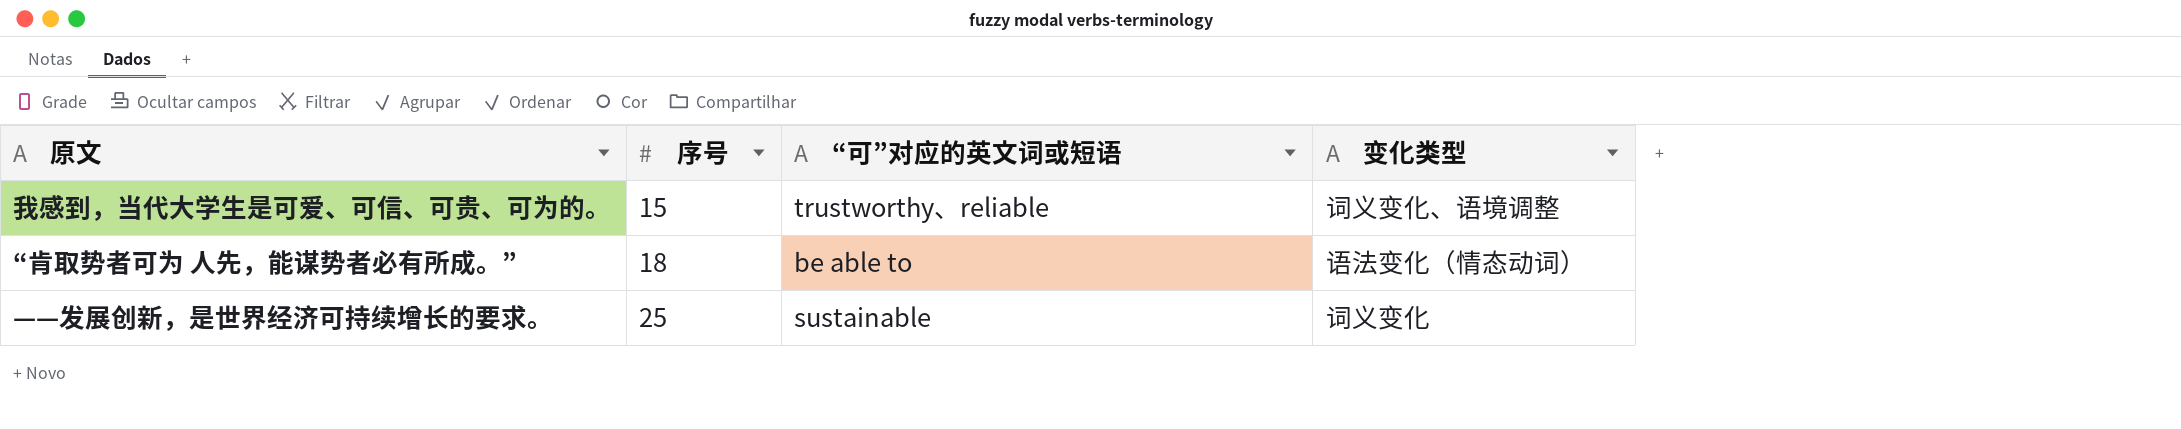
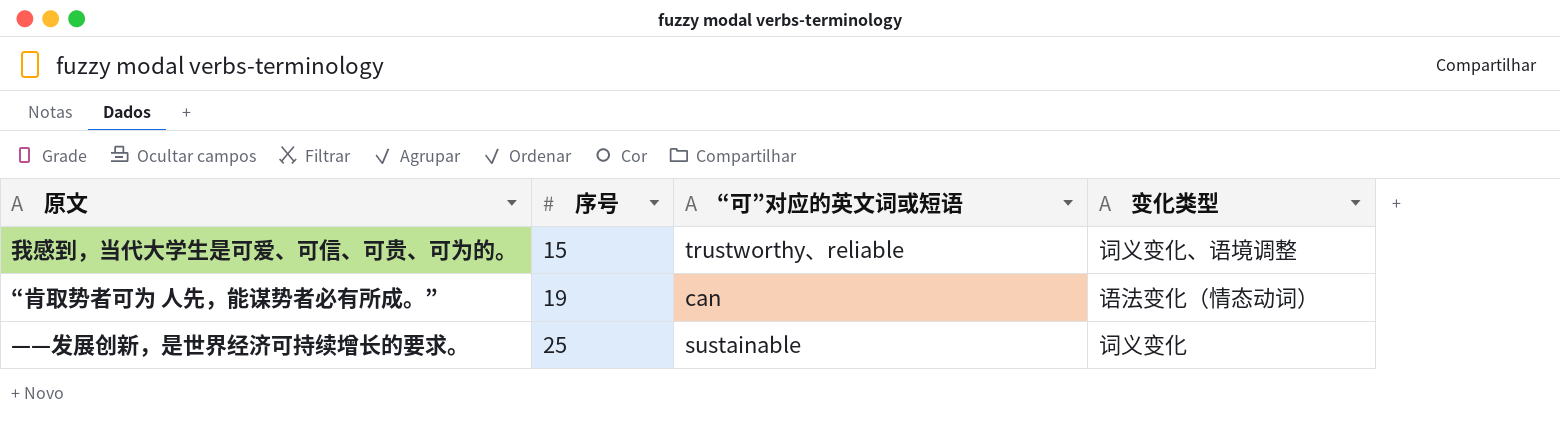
“肯取势者可为 人先，能谋势者必有所成。” | 序号: 18 -> 19
“肯取势者可为 人先，能谋势者必有所成。” | “可”对应的英文词或短语: be able to -> can

